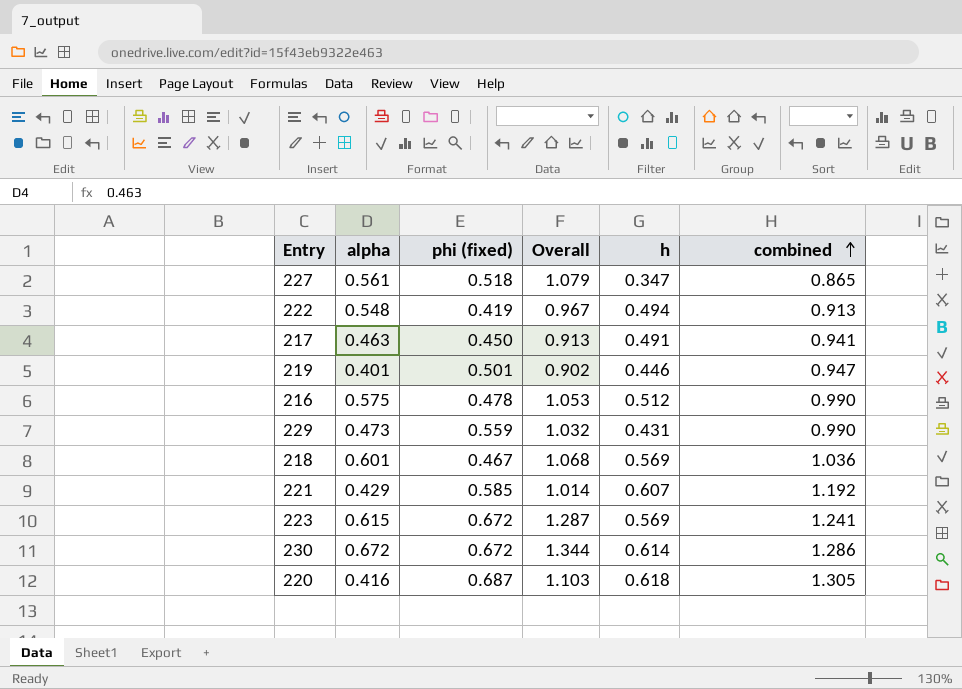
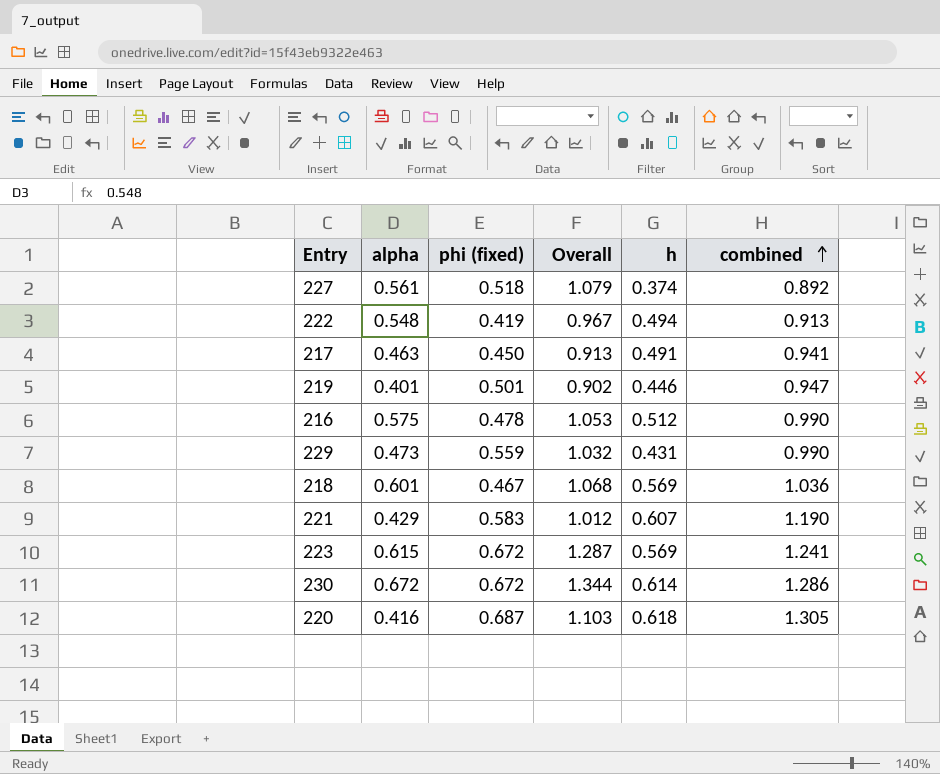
227 | h: 0.347 -> 0.374
227 | combined: 0.865 -> 0.892
221 | phi (fixed): 0.585 -> 0.583
221 | Overall: 1.014 -> 1.012
221 | combined: 1.192 -> 1.190

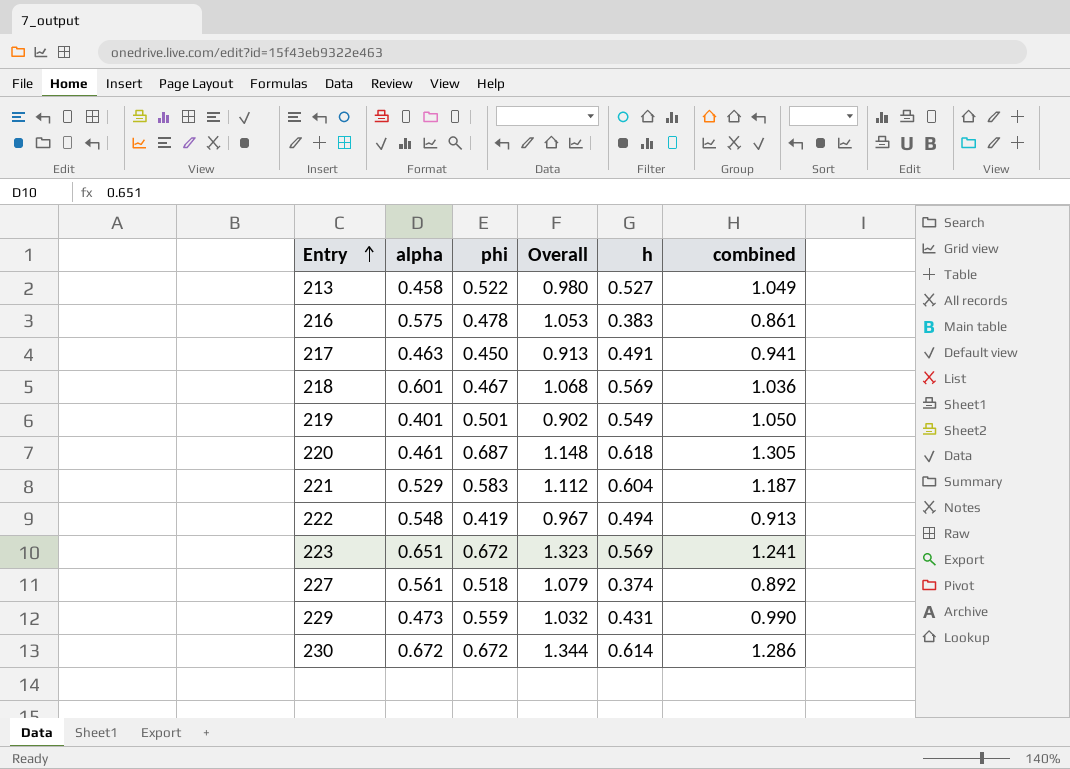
row order: combined ascending -> Entry ascending
column name: phi (fixed) -> phi
row 213: none -> 0.458 | 0.522 | 0.980 | 0.527 | 1.049
216 | h: 0.512 -> 0.383
216 | combined: 0.990 -> 0.861
219 | h: 0.446 -> 0.549
219 | combined: 0.947 -> 1.050
220 | alpha: 0.416 -> 0.461
220 | Overall: 1.103 -> 1.148
221 | alpha: 0.429 -> 0.529
221 | Overall: 1.012 -> 1.112
221 | h: 0.607 -> 0.604
221 | combined: 1.190 -> 1.187
223 | alpha: 0.615 -> 0.651
223 | Overall: 1.287 -> 1.323

